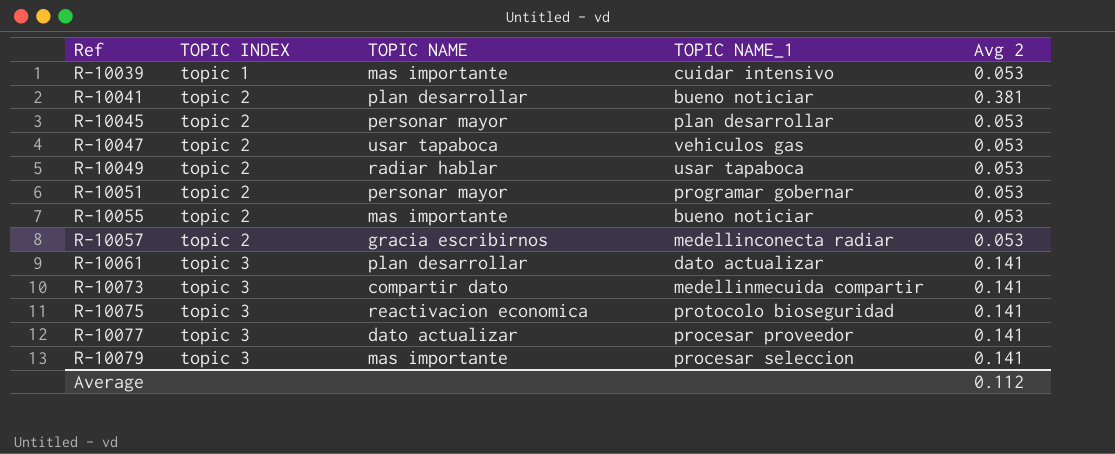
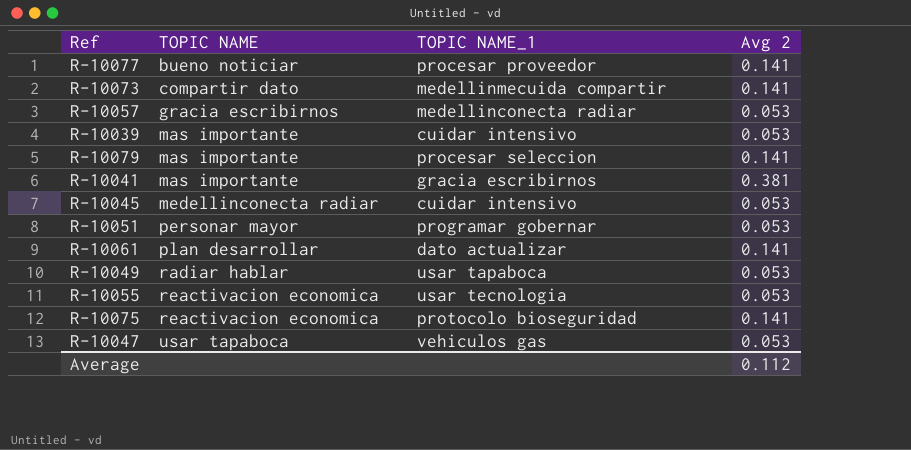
row order: Ref ascending -> TOPIC NAME ascending
column TOPIC INDEX | position: 2 -> none
R-10077 | TOPIC NAME: dato actualizar -> bueno noticiar
R-10041 | TOPIC NAME: plan desarrollar -> mas importante
R-10041 | TOPIC NAME_1: bueno noticiar -> gracia escribirnos
R-10045 | TOPIC NAME: personar mayor -> medellinconecta radiar
R-10045 | TOPIC NAME_1: plan desarrollar -> cuidar intensivo
R-10055 | TOPIC NAME: mas importante -> reactivacion economica
R-10055 | TOPIC NAME_1: bueno noticiar -> usar tecnologia

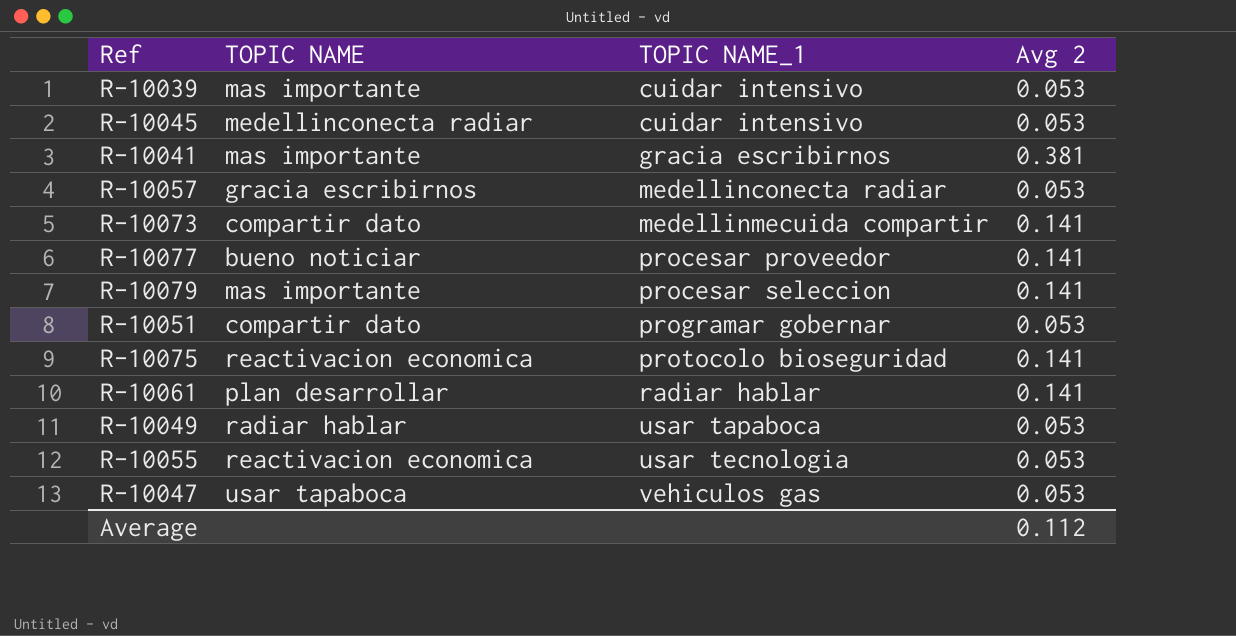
row order: TOPIC NAME ascending -> TOPIC NAME_1 ascending
R-10051 | TOPIC NAME: personar mayor -> compartir dato
R-10061 | TOPIC NAME_1: dato actualizar -> radiar hablar

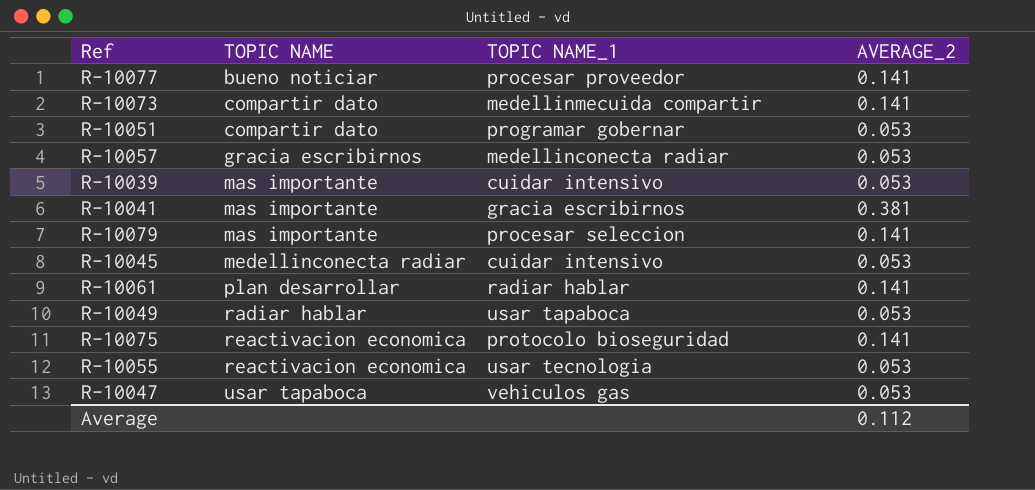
row order: TOPIC NAME_1 ascending -> TOPIC NAME ascending
column name: Avg 2 -> AVERAGE_2

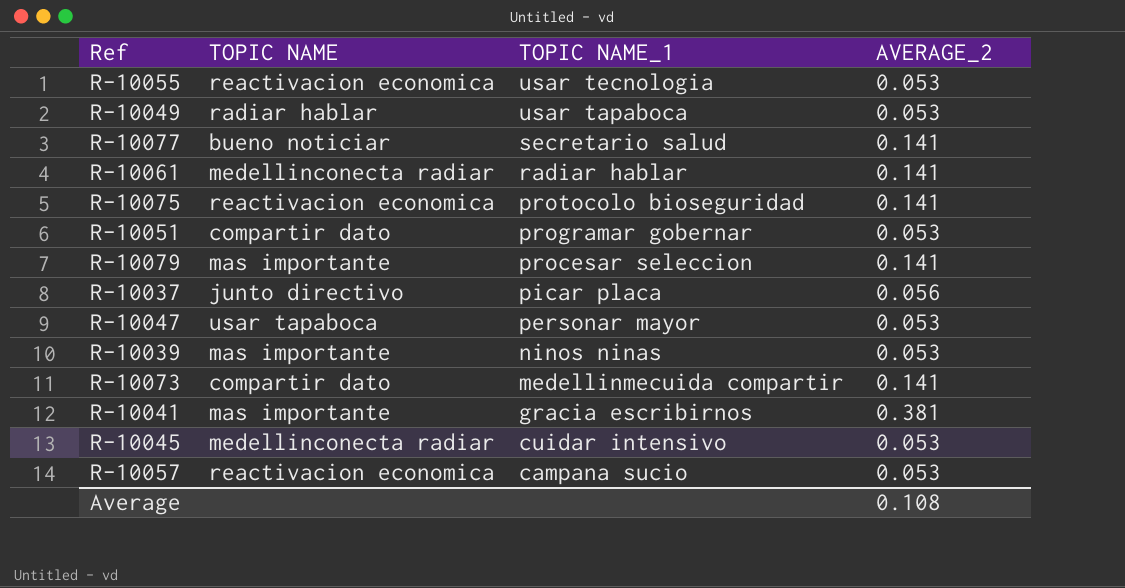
row order: TOPIC NAME ascending -> TOPIC NAME_1 descending
R-10077 | TOPIC NAME_1: procesar proveedor -> secretario salud
R-10061 | TOPIC NAME: plan desarrollar -> medellinconecta radiar
row R-10037: none -> junto directivo | picar placa | 0.056
R-10047 | TOPIC NAME_1: vehiculos gas -> personar mayor
R-10039 | TOPIC NAME_1: cuidar intensivo -> ninos ninas
R-10057 | TOPIC NAME: gracia escribirnos -> reactivacion economica
R-10057 | TOPIC NAME_1: medellinconecta radiar -> campana sucio
Average | AVERAGE_2: 0.112 -> 0.108

